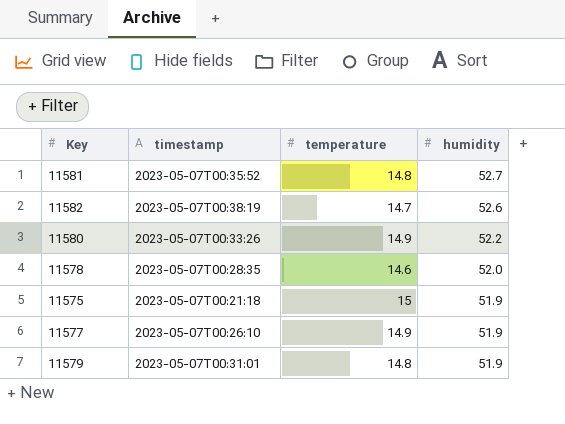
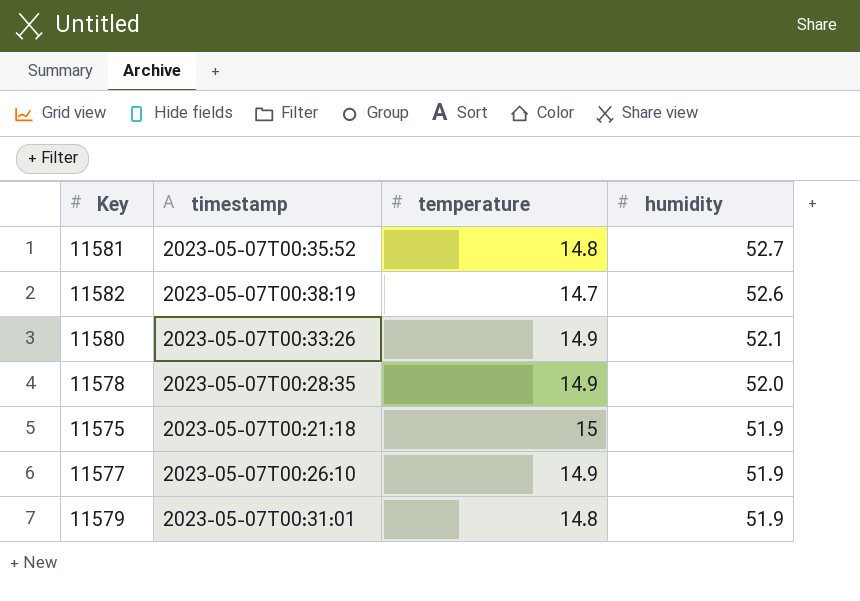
11580 | humidity: 52.2 -> 52.1
11578 | temperature: 14.6 -> 14.9

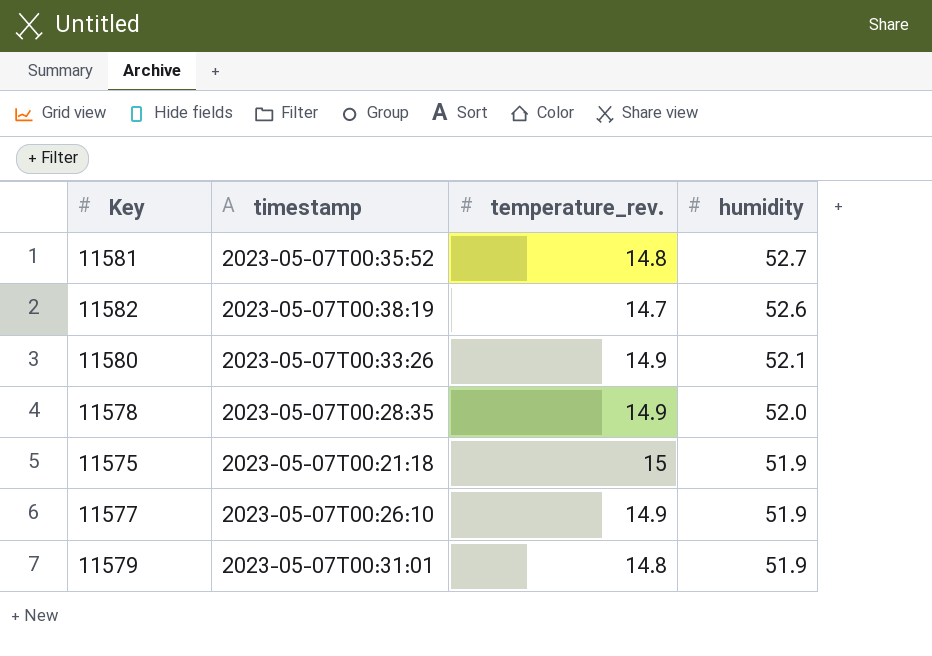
column name: temperature -> temperature_rev.

